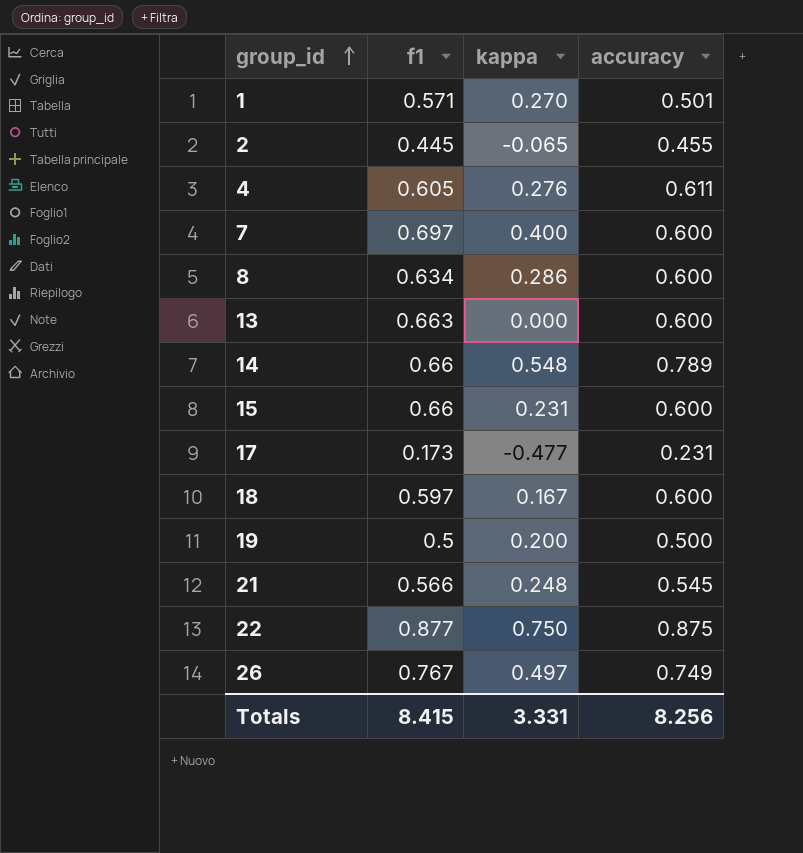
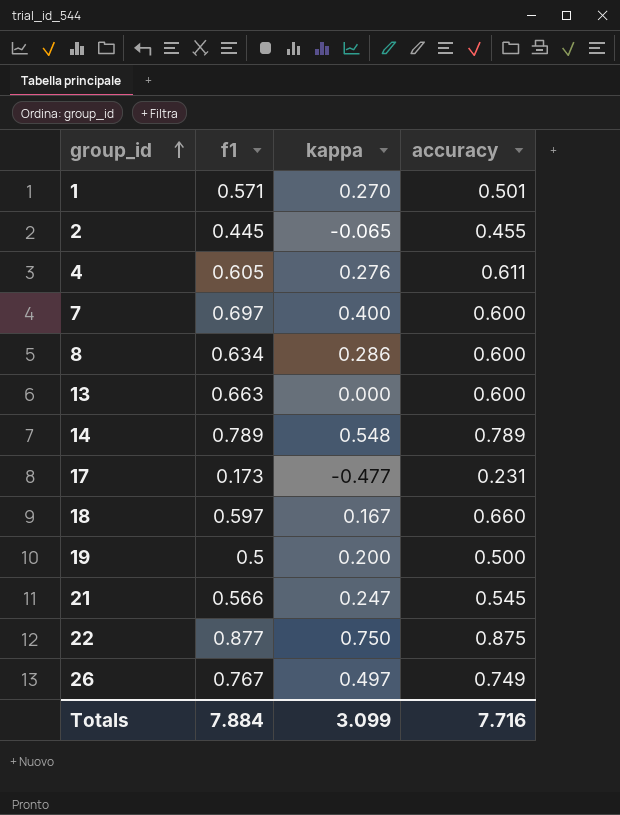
row 15: 0.66 | 0.231 | 0.600 -> none
14 | f1: 0.66 -> 0.789
18 | accuracy: 0.600 -> 0.660
21 | kappa: 0.248 -> 0.247
Totals | f1: 8.415 -> 7.884
Totals | kappa: 3.331 -> 3.099
Totals | accuracy: 8.256 -> 7.716

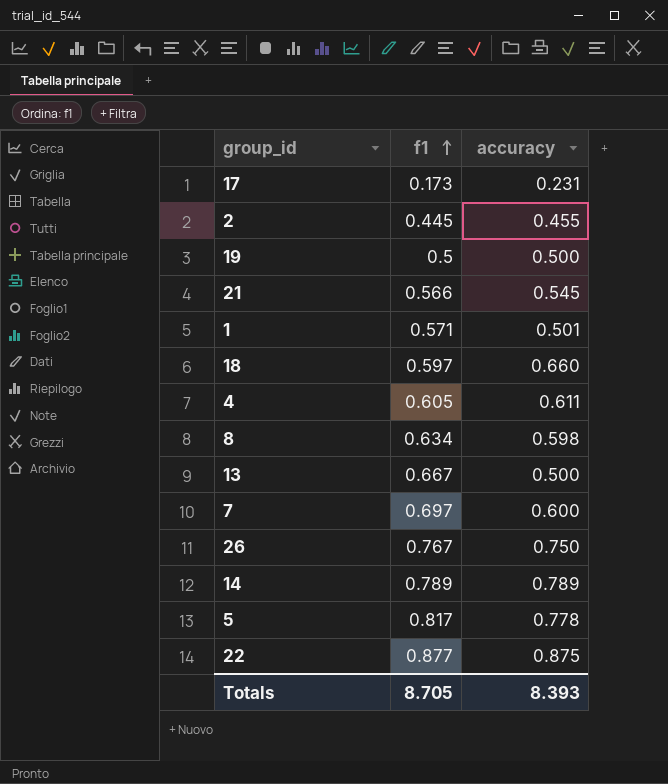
row order: group_id ascending -> f1 ascending
column kappa | position: 3 -> none
8 | accuracy: 0.600 -> 0.598
13 | f1: 0.663 -> 0.667
13 | accuracy: 0.600 -> 0.500
26 | accuracy: 0.749 -> 0.750
row 5: none -> 0.817 | 0.778
Totals | f1: 7.884 -> 8.705
Totals | accuracy: 7.716 -> 8.393

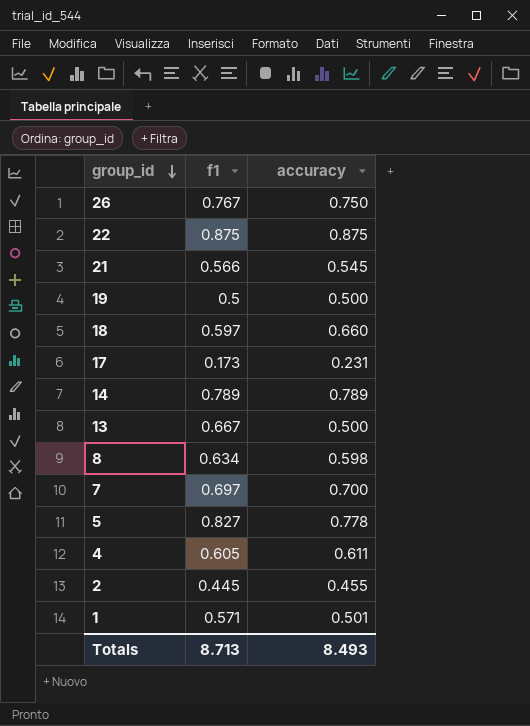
row order: f1 ascending -> group_id descending
22 | f1: 0.877 -> 0.875
7 | accuracy: 0.600 -> 0.700
5 | f1: 0.817 -> 0.827
Totals | f1: 8.705 -> 8.713
Totals | accuracy: 8.393 -> 8.493

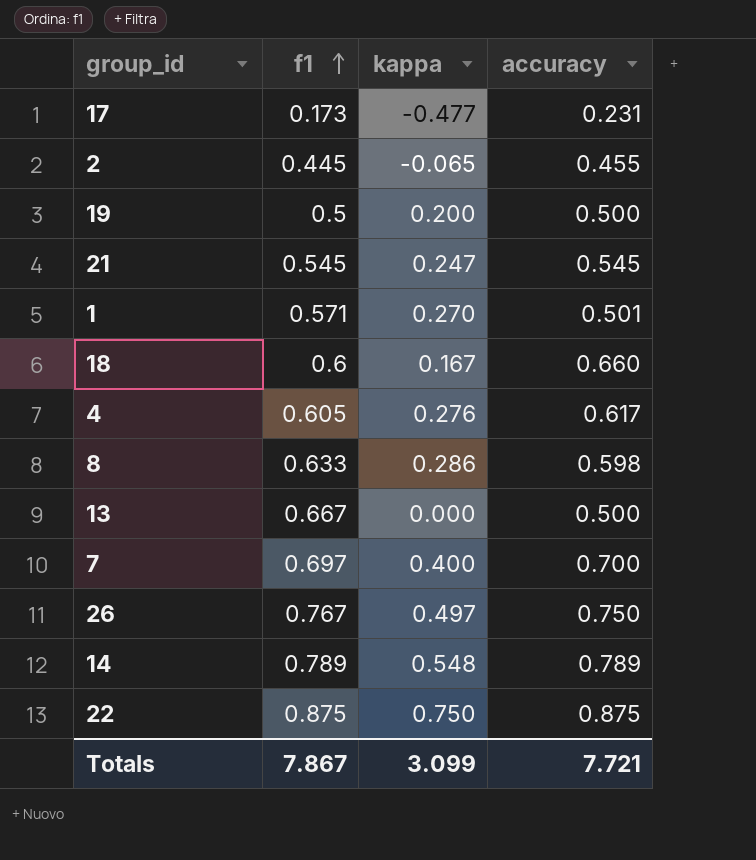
row order: group_id descending -> f1 ascending
column kappa | position: none -> 3
row 5: 0.827 | 0.778 -> none
21 | f1: 0.566 -> 0.545
18 | f1: 0.597 -> 0.6
4 | accuracy: 0.611 -> 0.617
8 | f1: 0.634 -> 0.633
Totals | f1: 8.713 -> 7.867
Totals | accuracy: 8.493 -> 7.721

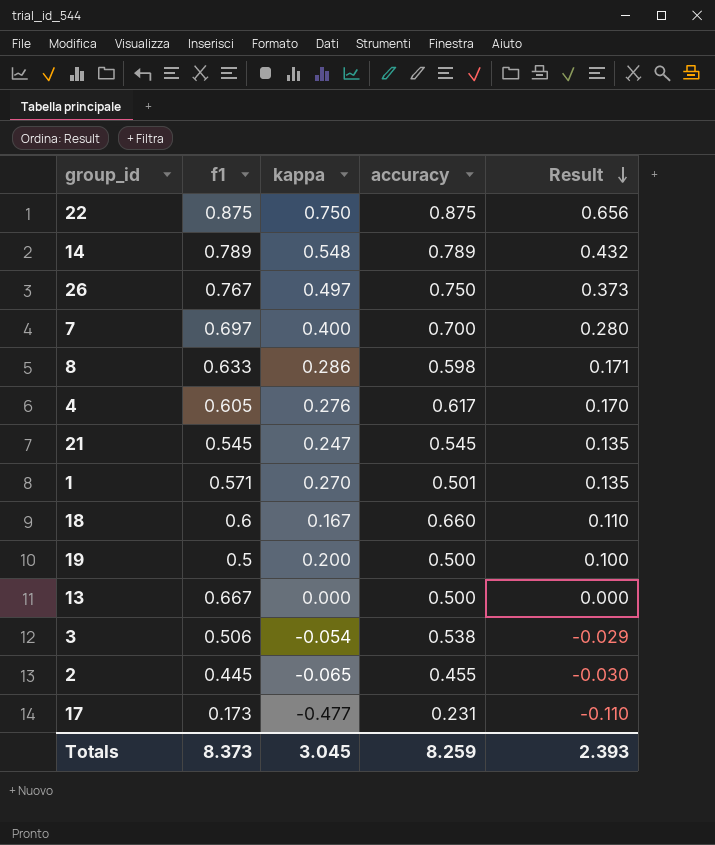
row order: f1 ascending -> Result descending
column Result | formula: none -> [kappa] * [accuracy]
row 3: none -> 0.506 | -0.054 | 0.538 | -0.029
Totals | f1: 7.867 -> 8.373
Totals | kappa: 3.099 -> 3.045
Totals | accuracy: 7.721 -> 8.259

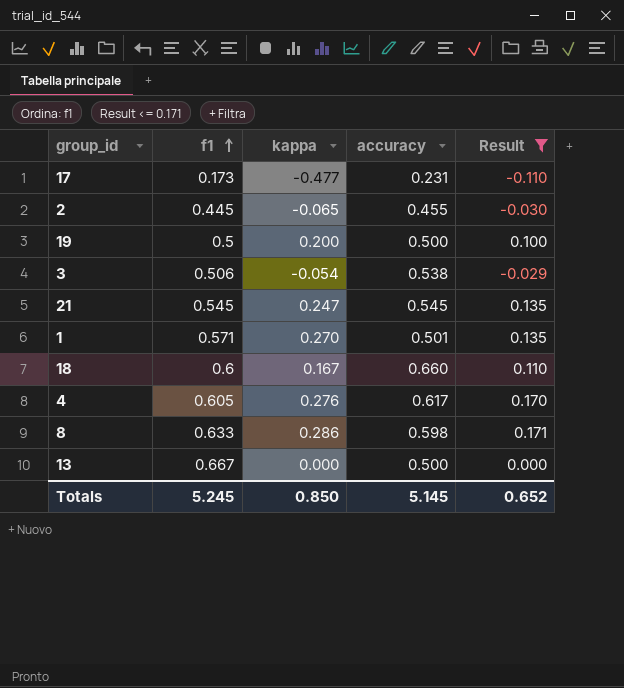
filter: none -> Result <= 0.171
row order: Result descending -> f1 ascending
Totals | f1: 8.373 -> 5.245
Totals | kappa: 3.045 -> 0.850
Totals | accuracy: 8.259 -> 5.145
Totals | Result: 2.393 -> 0.652

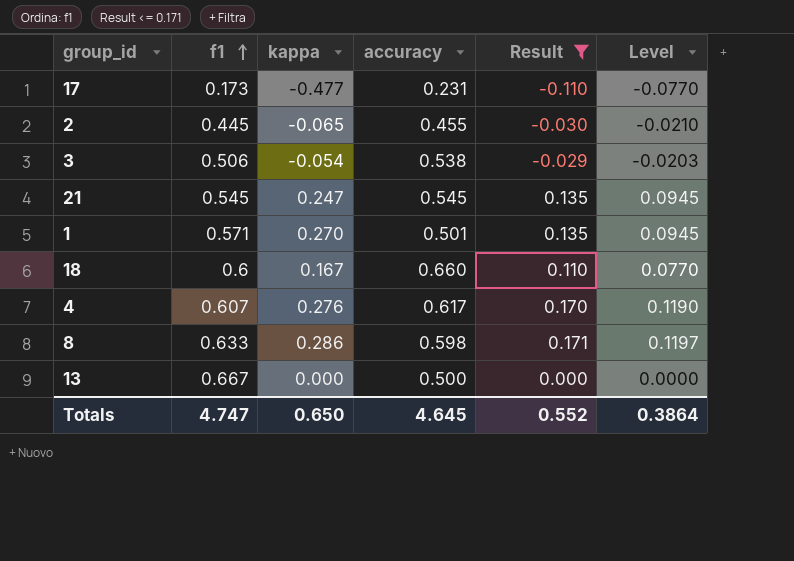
column Level | formula: none -> [Result] * 0.7
row 19: 0.5 | 0.200 | 0.500 | 0.100 -> none
4 | f1: 0.605 -> 0.607
Totals | f1: 5.245 -> 4.747
Totals | kappa: 0.850 -> 0.650
Totals | accuracy: 5.145 -> 4.645
Totals | Result: 0.652 -> 0.552

